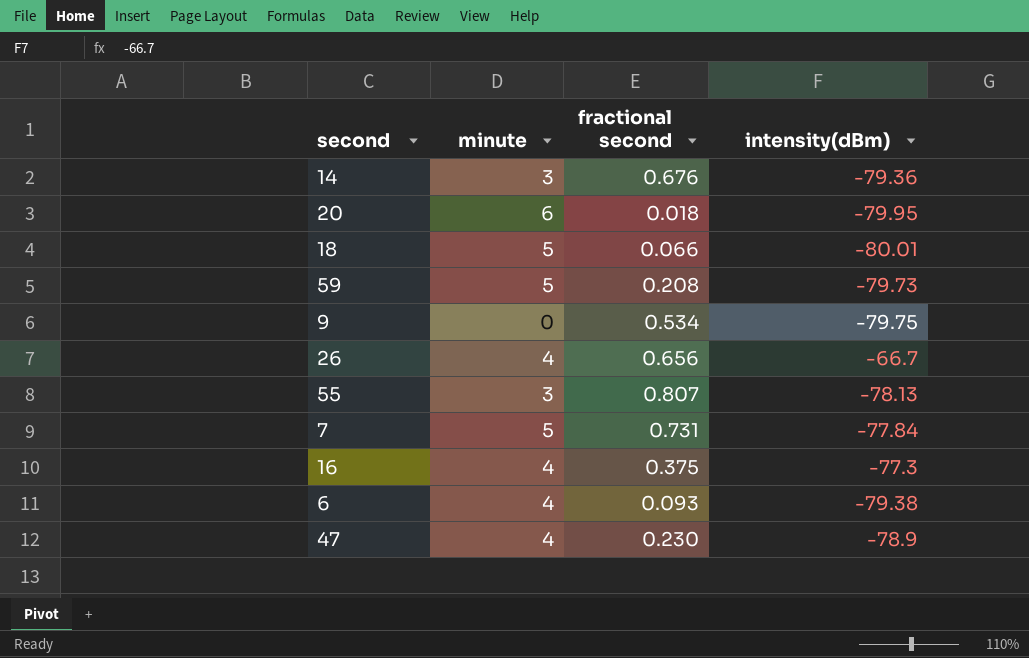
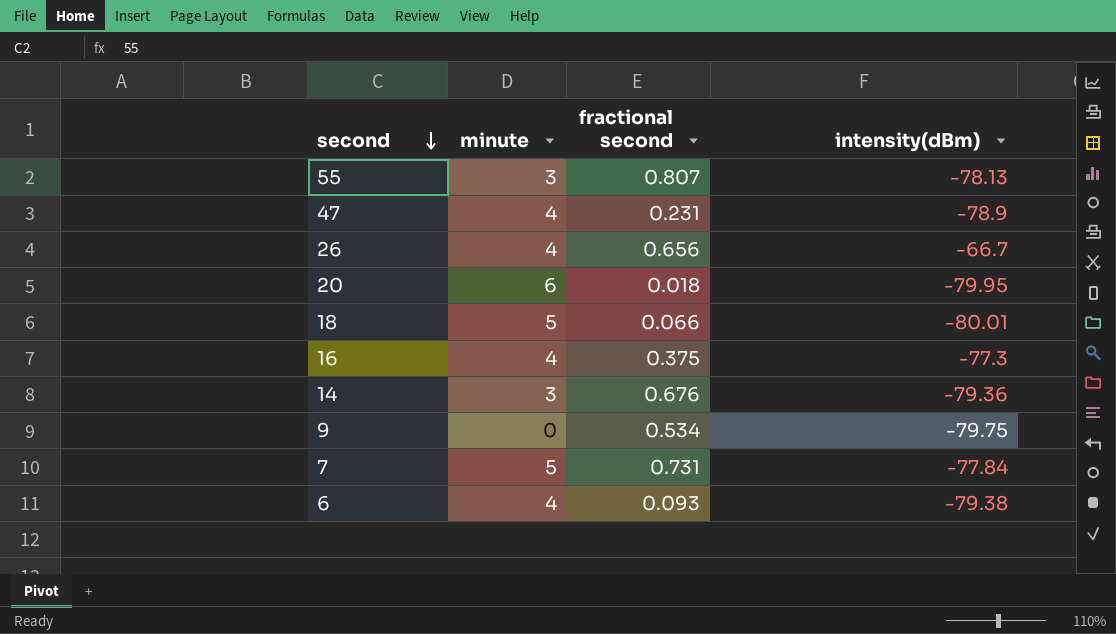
row order: none -> second descending
row 59: 5 | 0.208 | -79.73 -> none
47 | fractional second: 0.230 -> 0.231

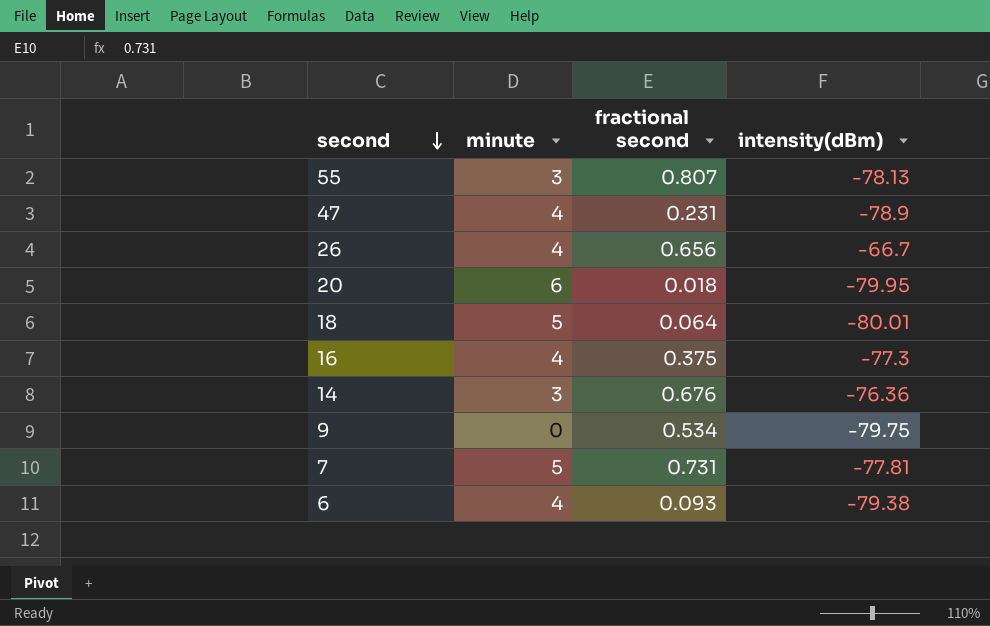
18 | fractional second: 0.066 -> 0.064
14 | intensity(dBm): -79.36 -> -76.36
7 | intensity(dBm): -77.84 -> -77.81

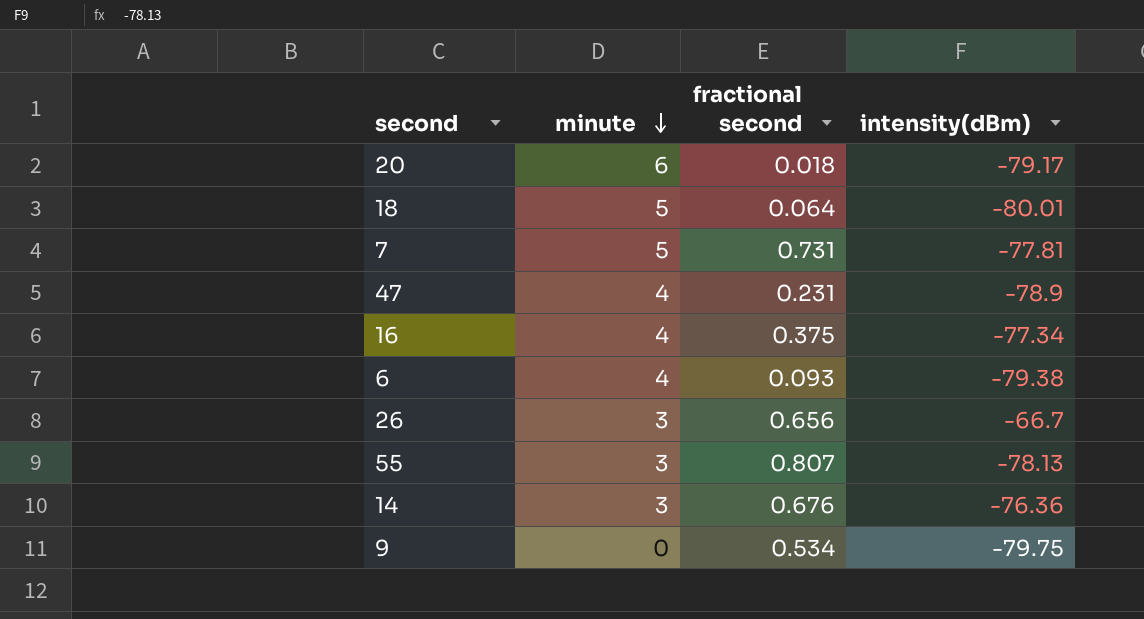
row order: second descending -> minute descending
20 | intensity(dBm): -79.95 -> -79.17
16 | intensity(dBm): -77.3 -> -77.34
26 | minute: 4 -> 3

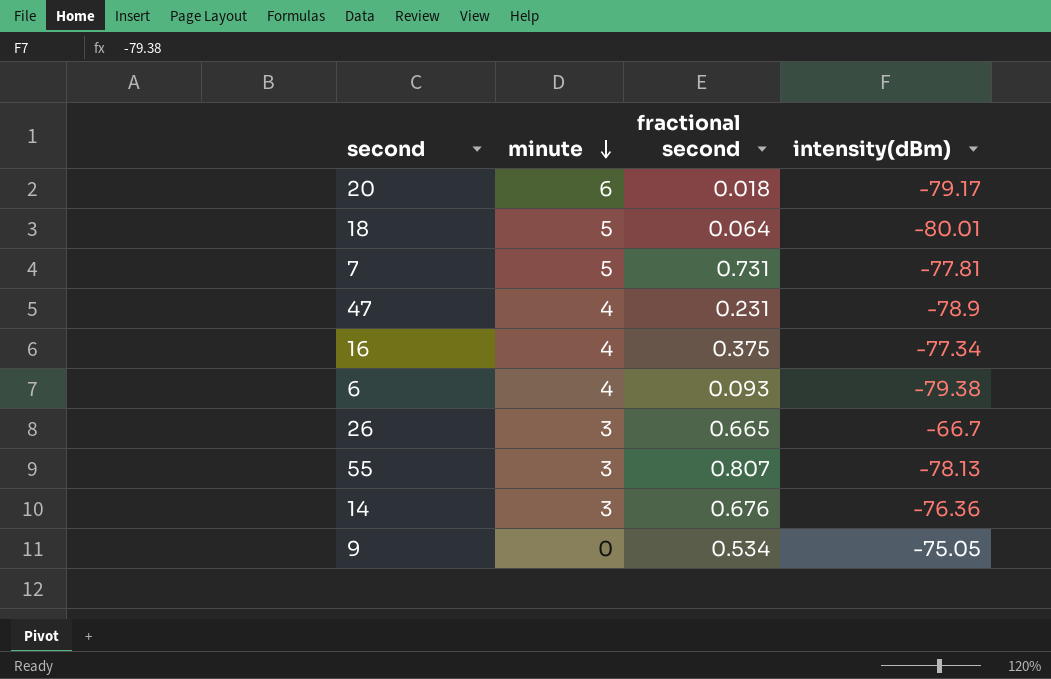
26 | fractional second: 0.656 -> 0.665
9 | intensity(dBm): -79.75 -> -75.05

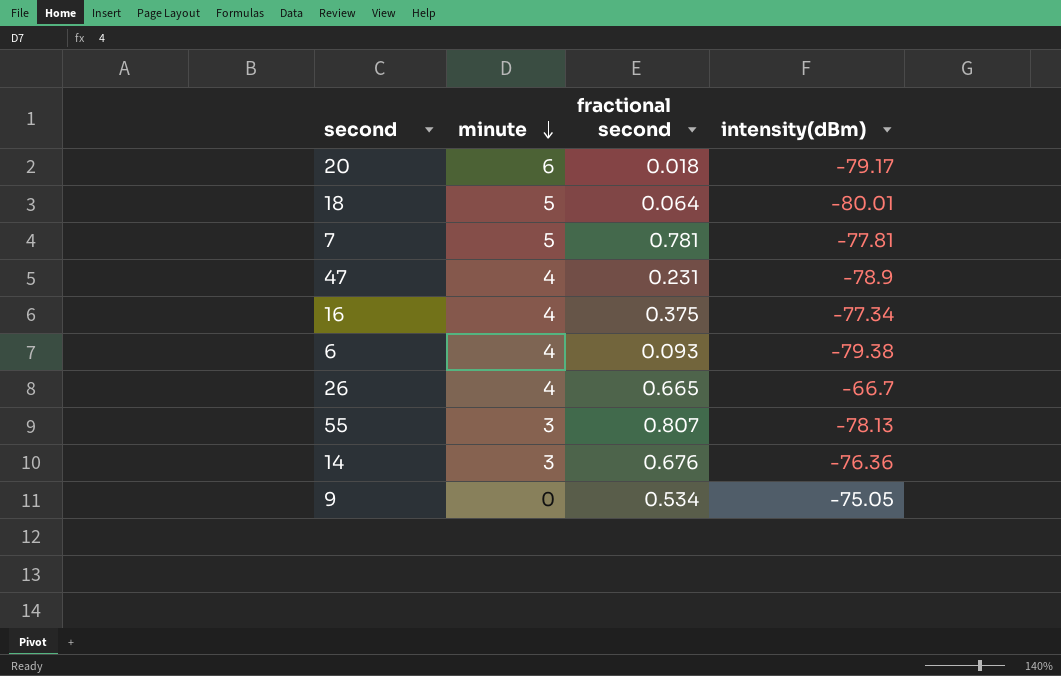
7 | fractional second: 0.731 -> 0.781
26 | minute: 3 -> 4

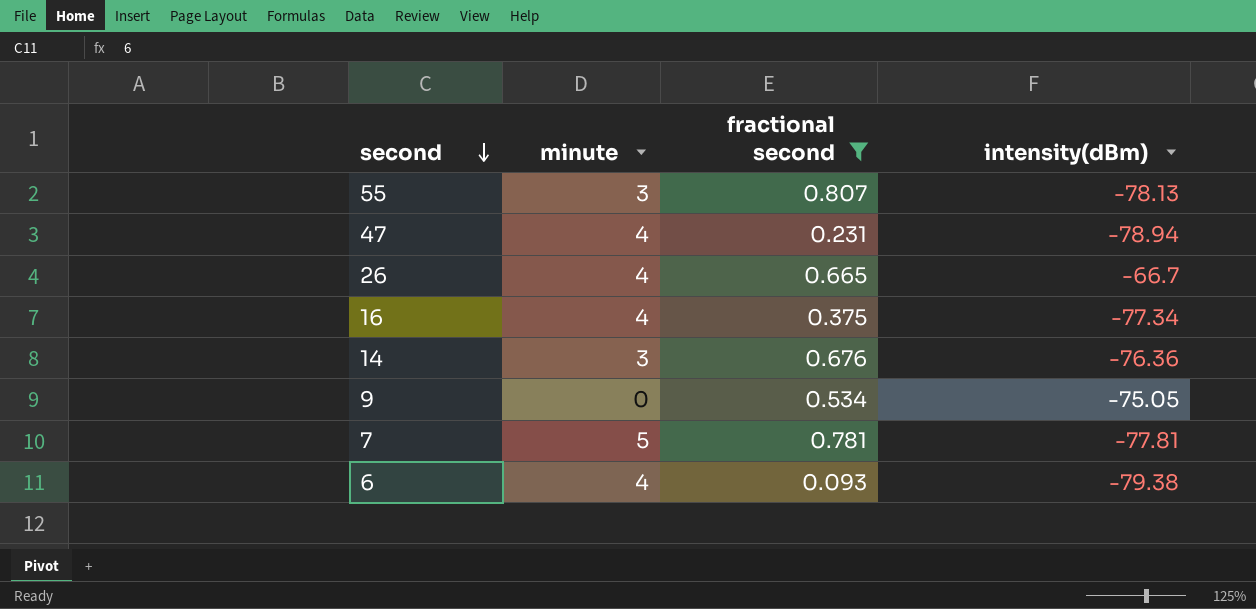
filter: none -> fractional second >= 0.093
row order: minute descending -> second descending
47 | intensity(dBm): -78.9 -> -78.94

